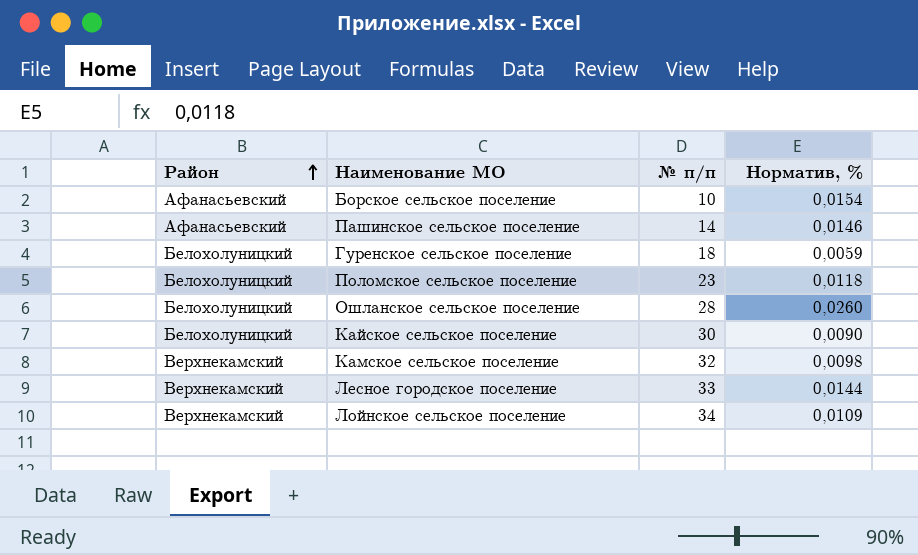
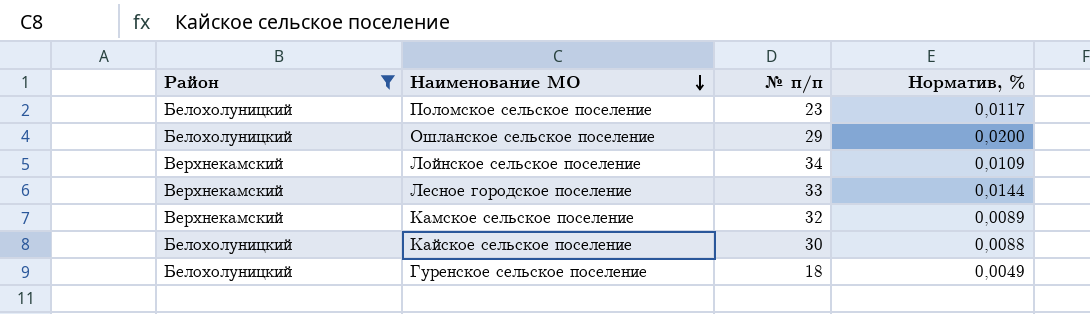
filter: none -> Район != Афанасьевский
row order: Район ascending -> Наименование МО descending
Поломское сельское поселение | Норматив, %: 0,0118 -> 0,0117
Ошланское сельское поселение | № п/п: 28 -> 29
Ошланское сельское поселение | Норматив, %: 0,0260 -> 0,0200
Камское сельское поселение | Норматив, %: 0,0098 -> 0,0089
Кайское сельское поселение | Норматив, %: 0,0090 -> 0,0088
Гуренское сельское поселение | Норматив, %: 0,0059 -> 0,0049

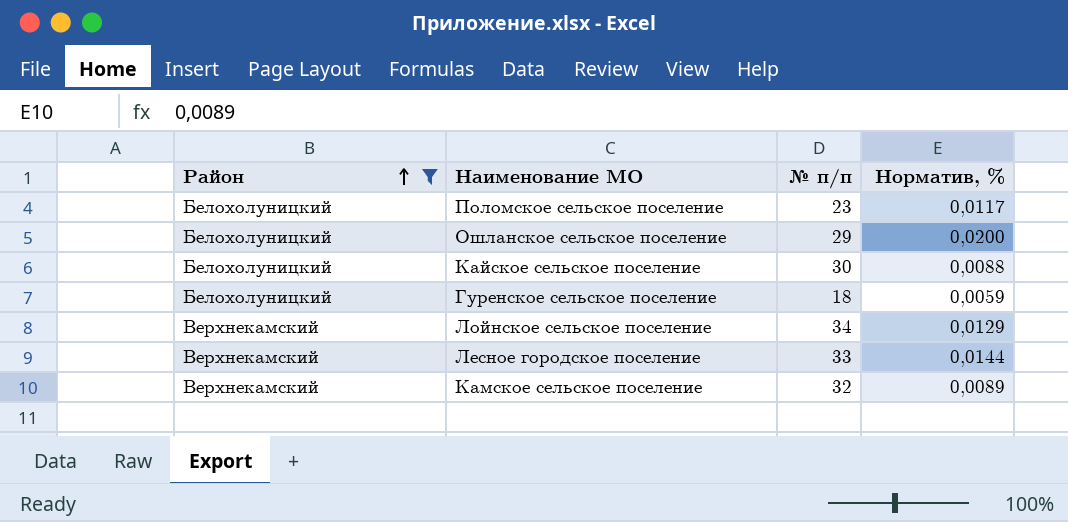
row order: Наименование МО descending -> Район ascending
Гуренское сельское поселение | Норматив, %: 0,0049 -> 0,0059
Лойнское сельское поселение | Норматив, %: 0,0109 -> 0,0129

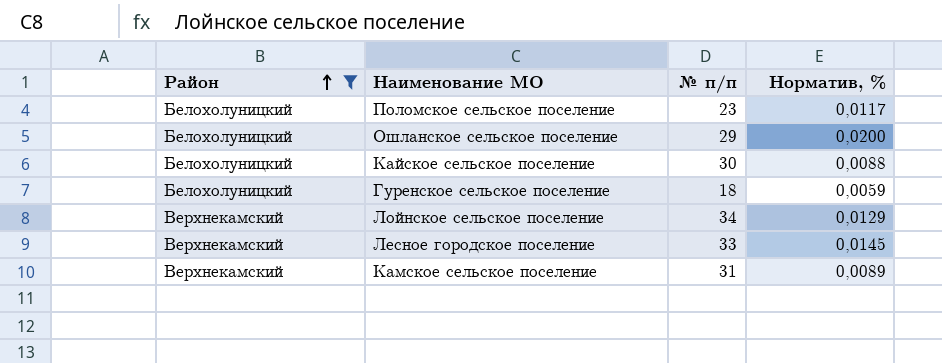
Лесное городское поселение | Норматив, %: 0,0144 -> 0,0145
Камское сельское поселение | № п/п: 32 -> 31

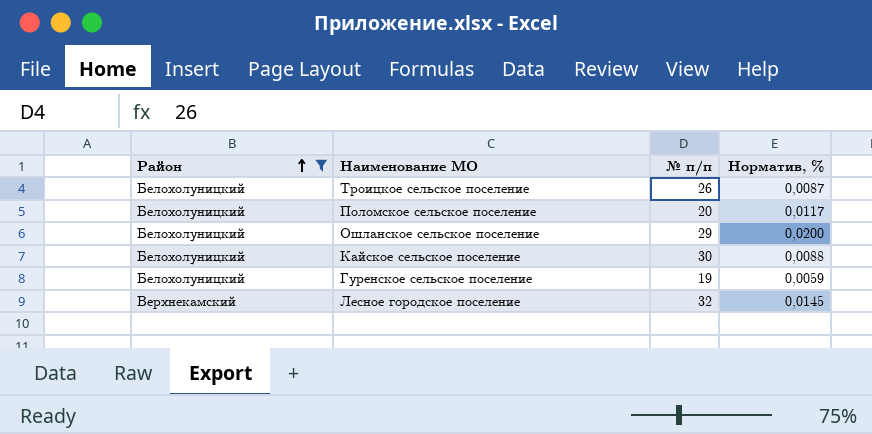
row Лойнское сельское поселение: Верхнекамский | 34 | 0,0129 -> none
row Камское сельское поселение: Верхнекамский | 31 | 0,0089 -> none
row Троицкое сельское поселение: none -> Белохолуницкий | 26 | 0,0087
Поломское сельское поселение | № п/п: 23 -> 20
Гуренское сельское поселение | № п/п: 18 -> 19
Лесное городское поселение | № п/п: 33 -> 32

